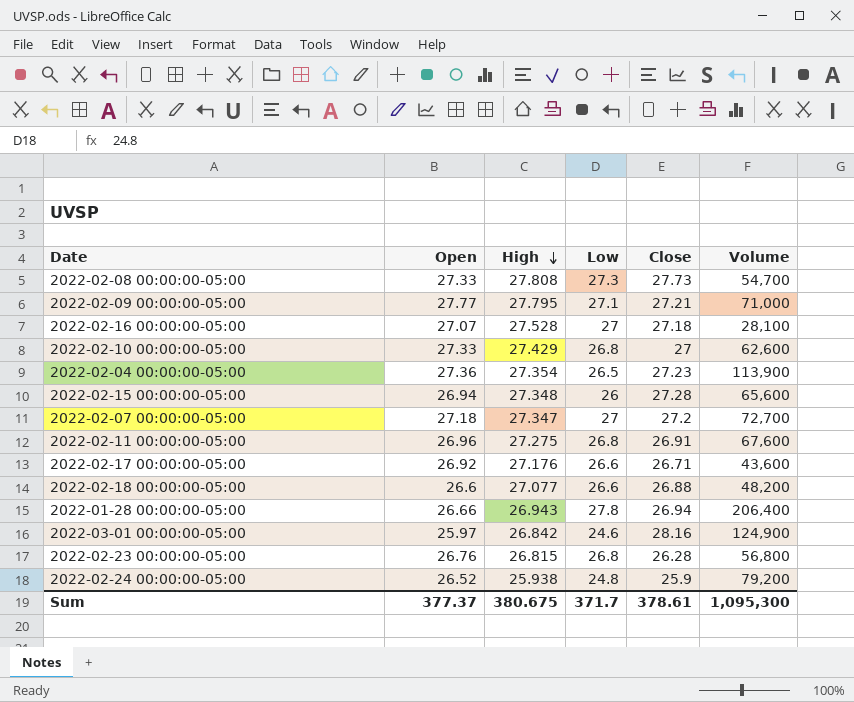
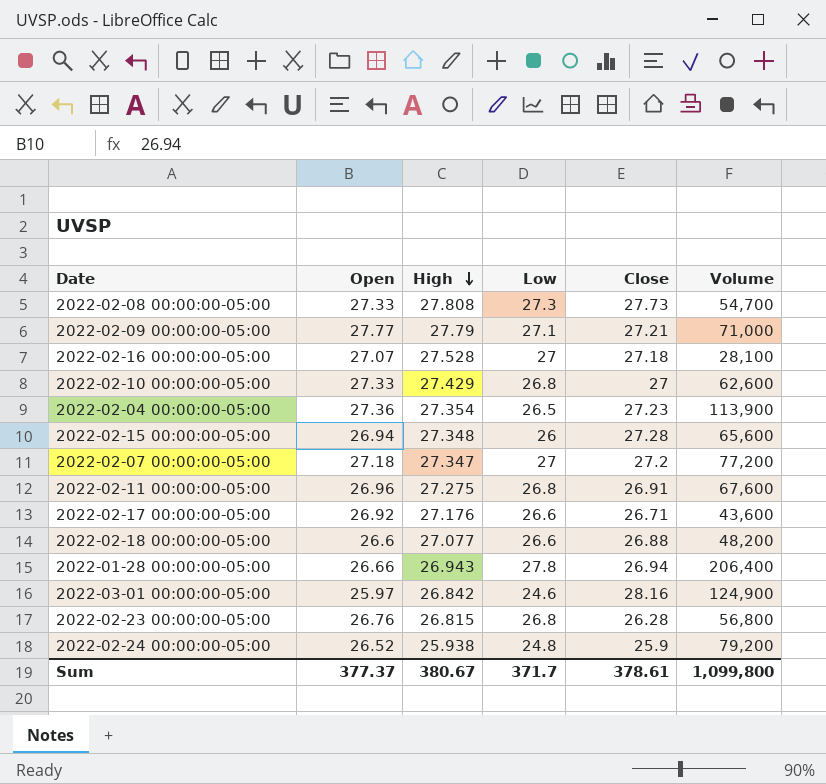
2022-02-09 00:00:00-05:00 | High: 27.795 -> 27.79
2022-02-07 00:00:00-05:00 | Volume: 72,700 -> 77,200
Sum | High: 380.675 -> 380.67
Sum | Volume: 1,095,300 -> 1,099,800

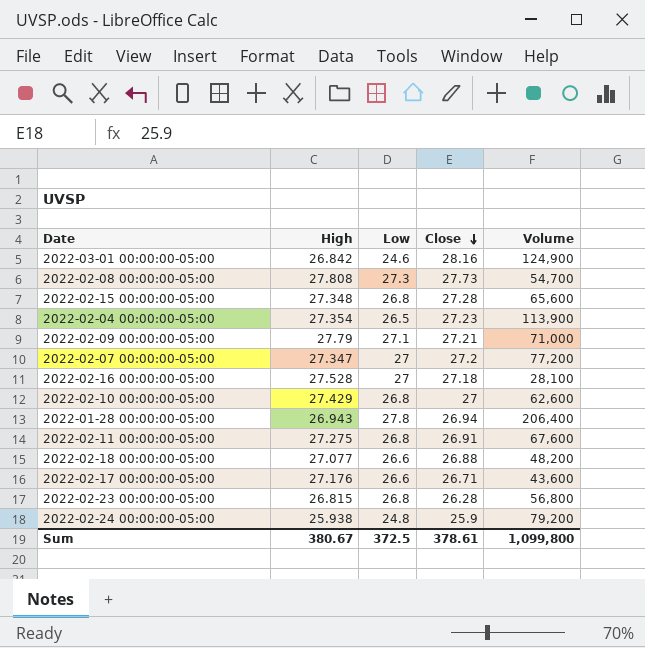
row order: High descending -> Close descending
column Open | position: 2 -> none
2022-02-15 00:00:00-05:00 | Low: 26 -> 26.8
Sum | Low: 371.7 -> 372.5

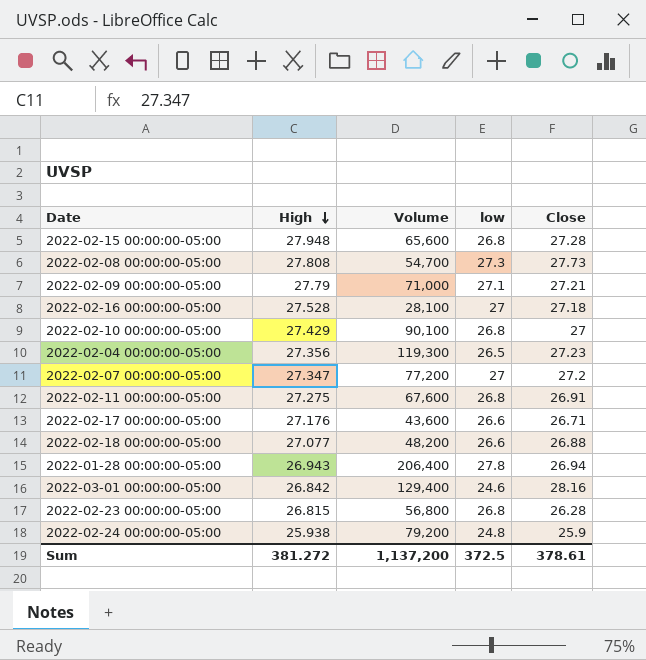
row order: Close descending -> High descending
column Volume | position: 5 -> 3
column name: Low -> low
2022-02-15 00:00:00-05:00 | High: 27.348 -> 27.948
2022-02-10 00:00:00-05:00 | Volume: 62,600 -> 90,100
2022-02-04 00:00:00-05:00 | High: 27.354 -> 27.356
2022-02-04 00:00:00-05:00 | Volume: 113,900 -> 119,300
2022-03-01 00:00:00-05:00 | Volume: 124,900 -> 129,400
Sum | High: 380.67 -> 381.272
Sum | Volume: 1,099,800 -> 1,137,200

